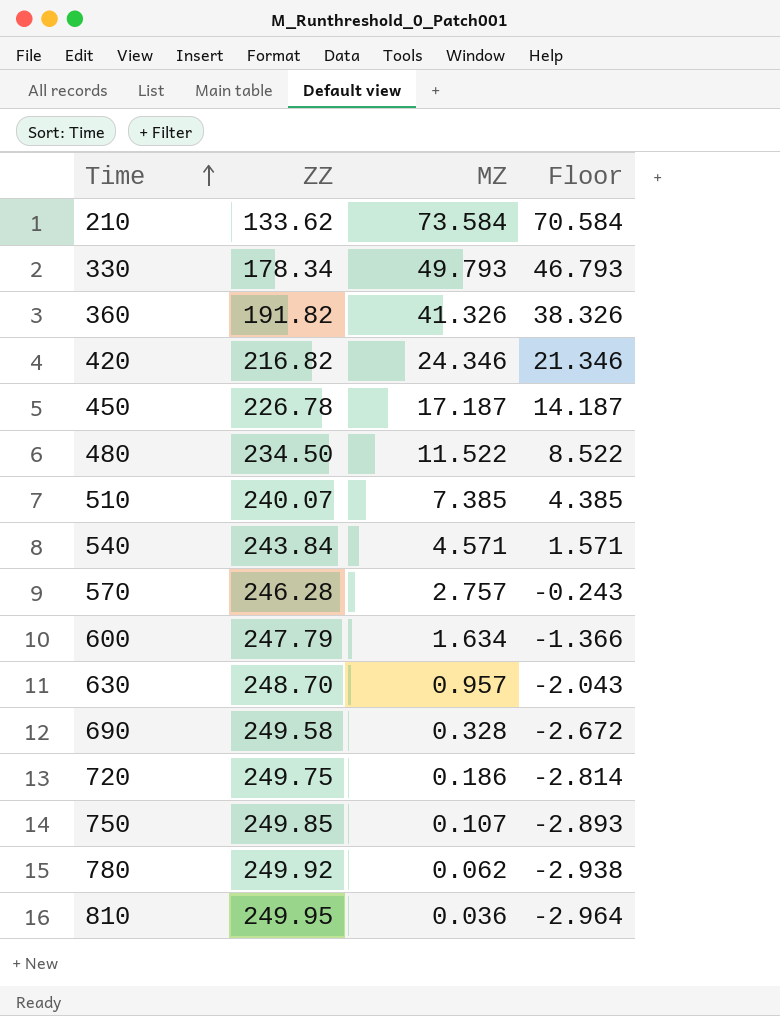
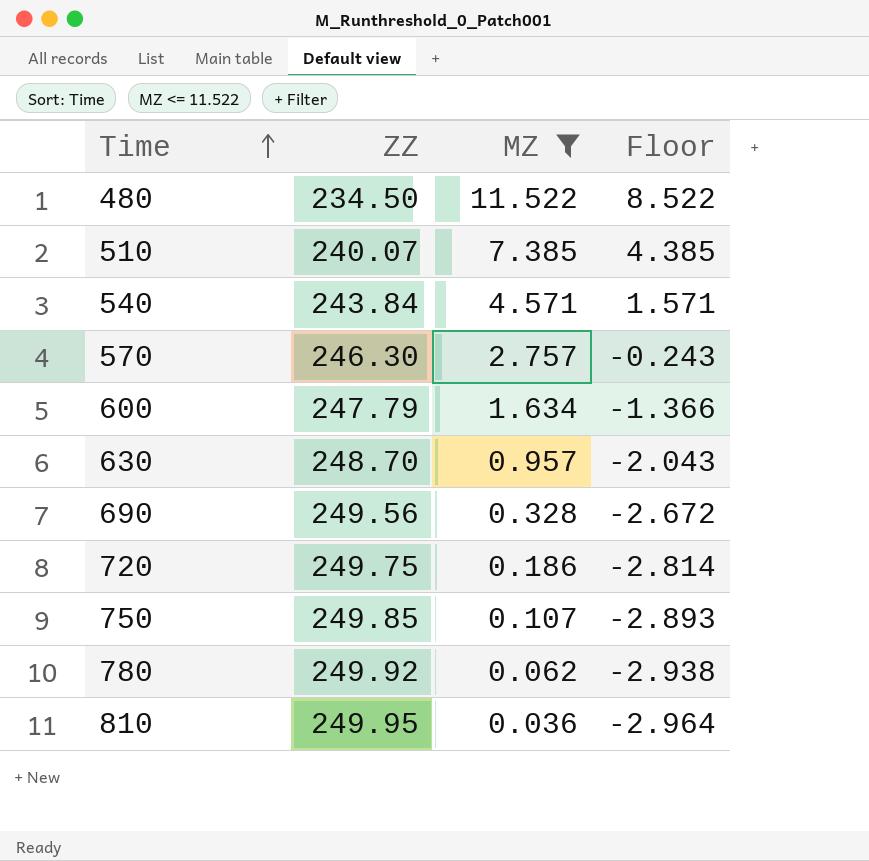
filter: none -> MZ <= 11.522
570 | ZZ: 246.28 -> 246.30
690 | ZZ: 249.58 -> 249.56

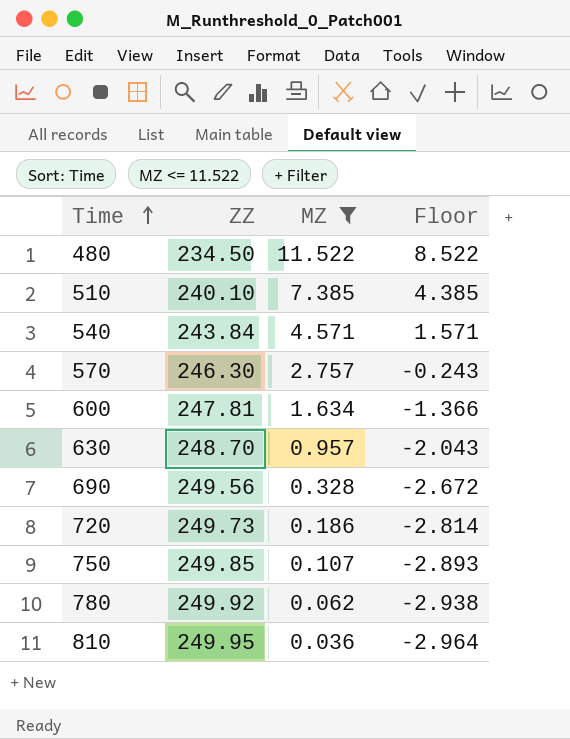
510 | ZZ: 240.07 -> 240.10
600 | ZZ: 247.79 -> 247.81
720 | ZZ: 249.75 -> 249.73

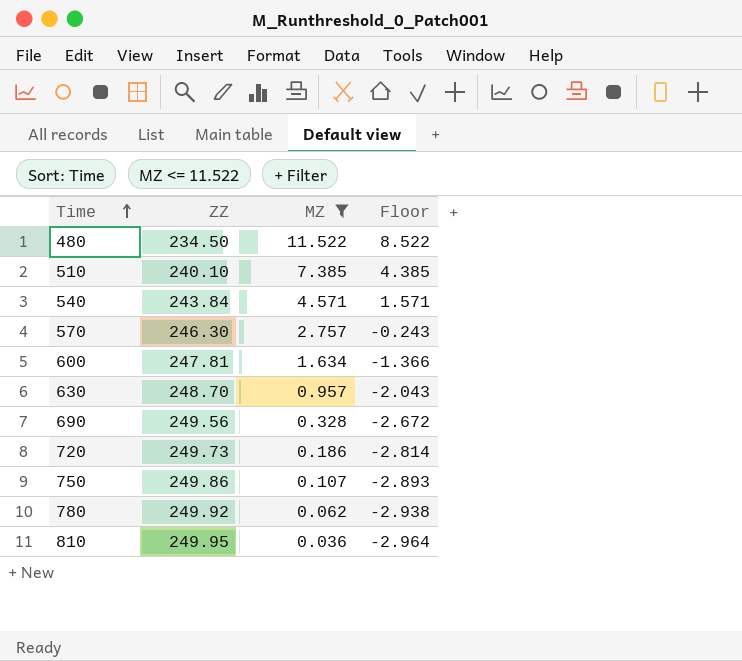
750 | ZZ: 249.85 -> 249.86

